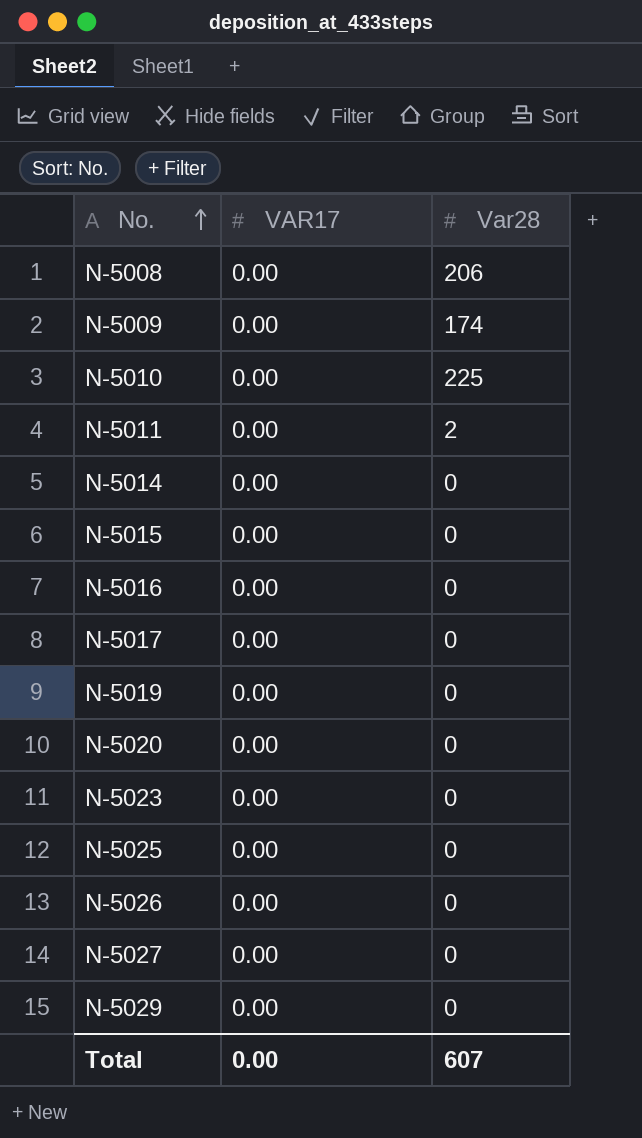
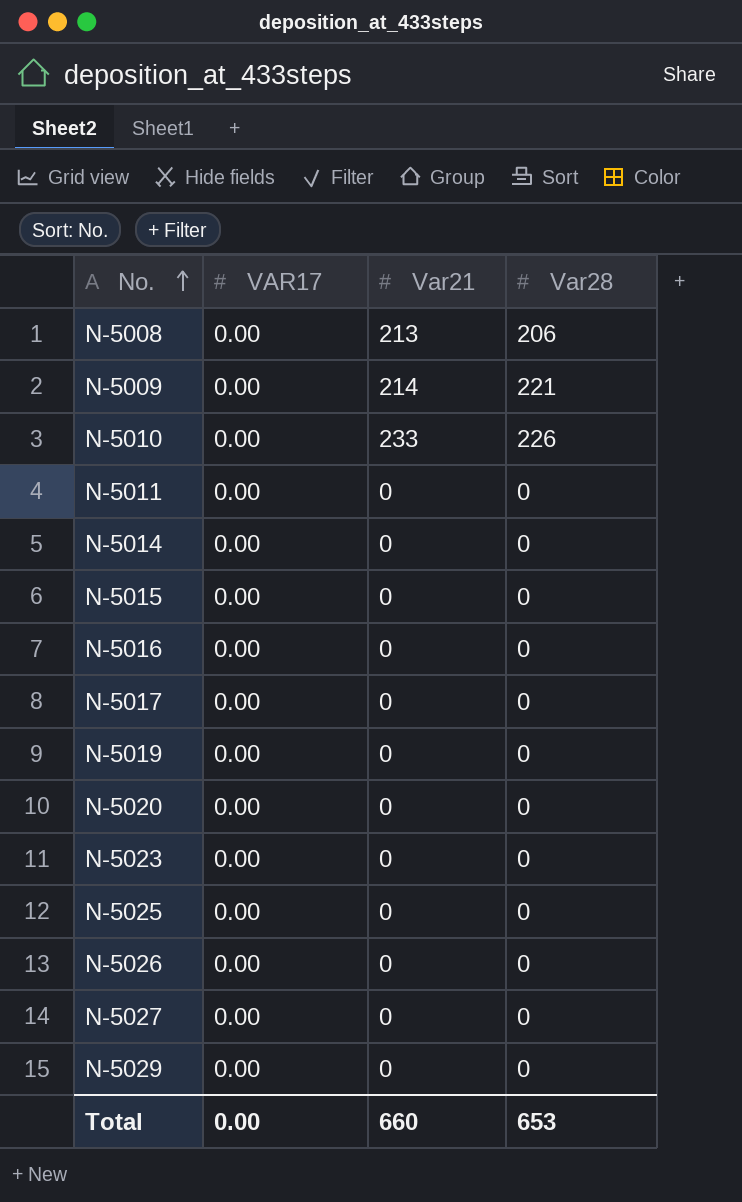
column Var21 | position: none -> 3
N-5009 | Var28: 174 -> 221
N-5010 | Var28: 225 -> 226
N-5011 | Var28: 2 -> 0
Total | Var28: 607 -> 653

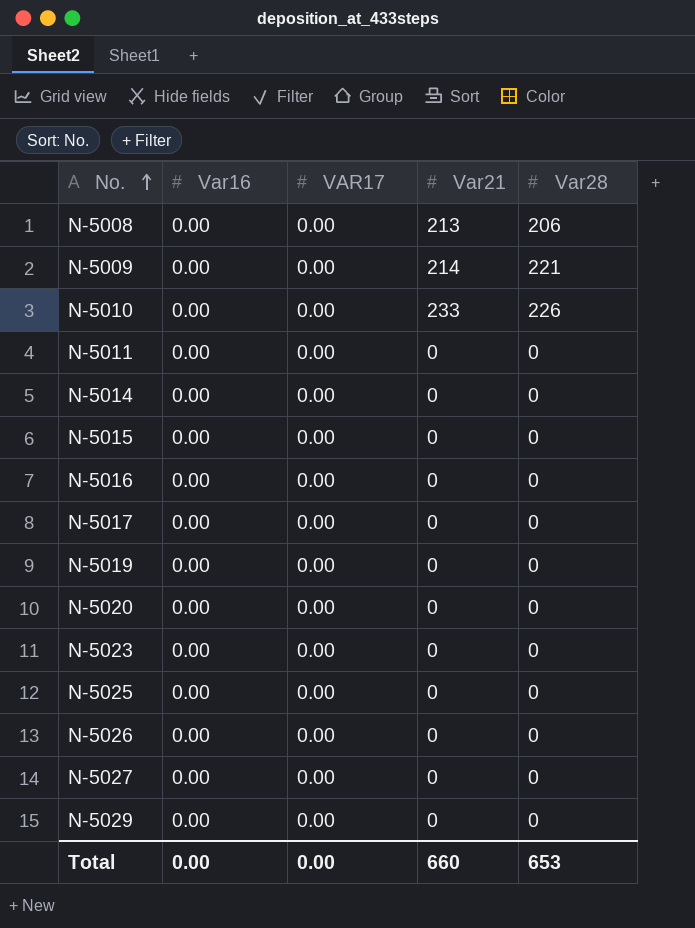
column Var16 | position: none -> 2

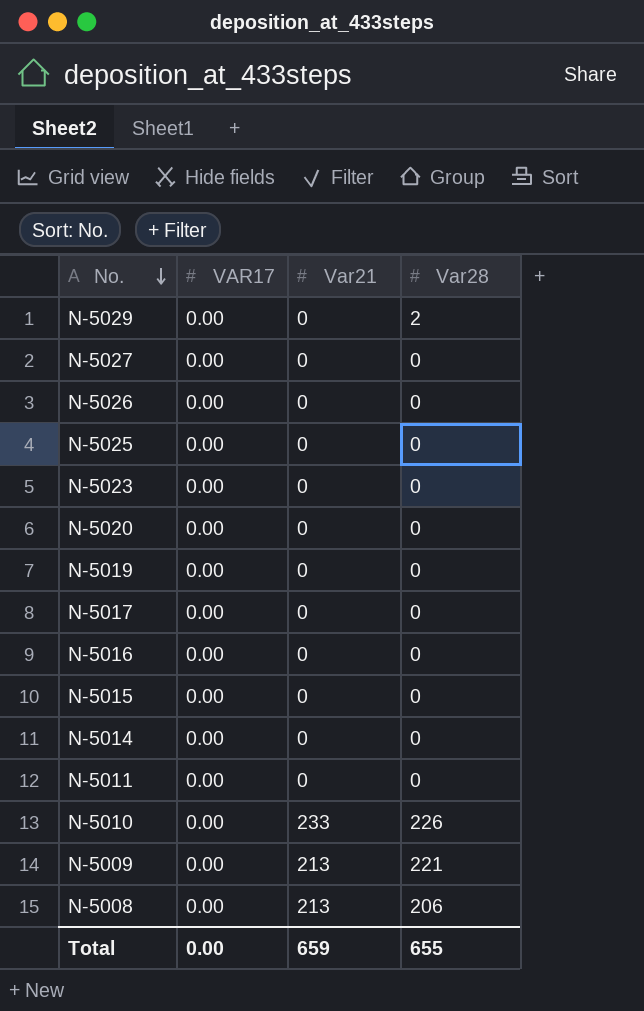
row order: No. ascending -> No. descending
column Var16 | position: 2 -> none
N-5029 | Var28: 0 -> 2
N-5009 | Var21: 214 -> 213
Total | Var21: 660 -> 659
Total | Var28: 653 -> 655

